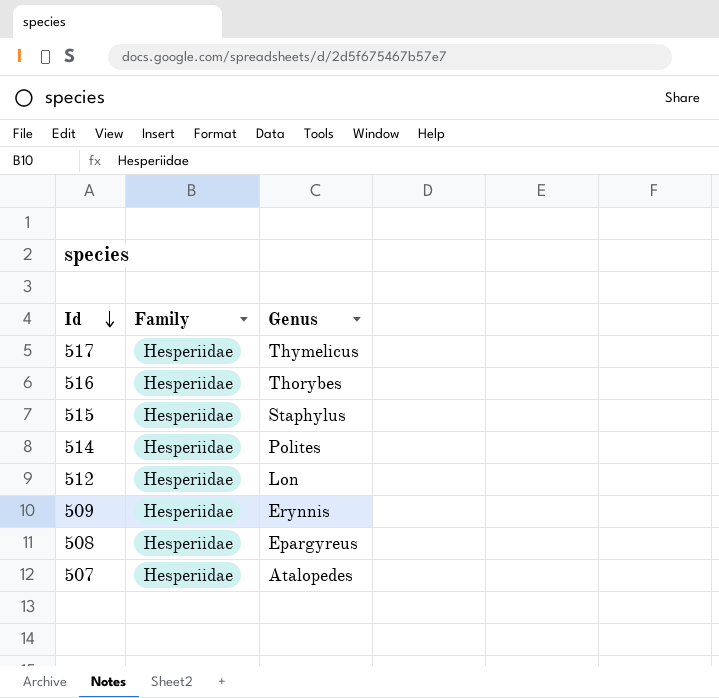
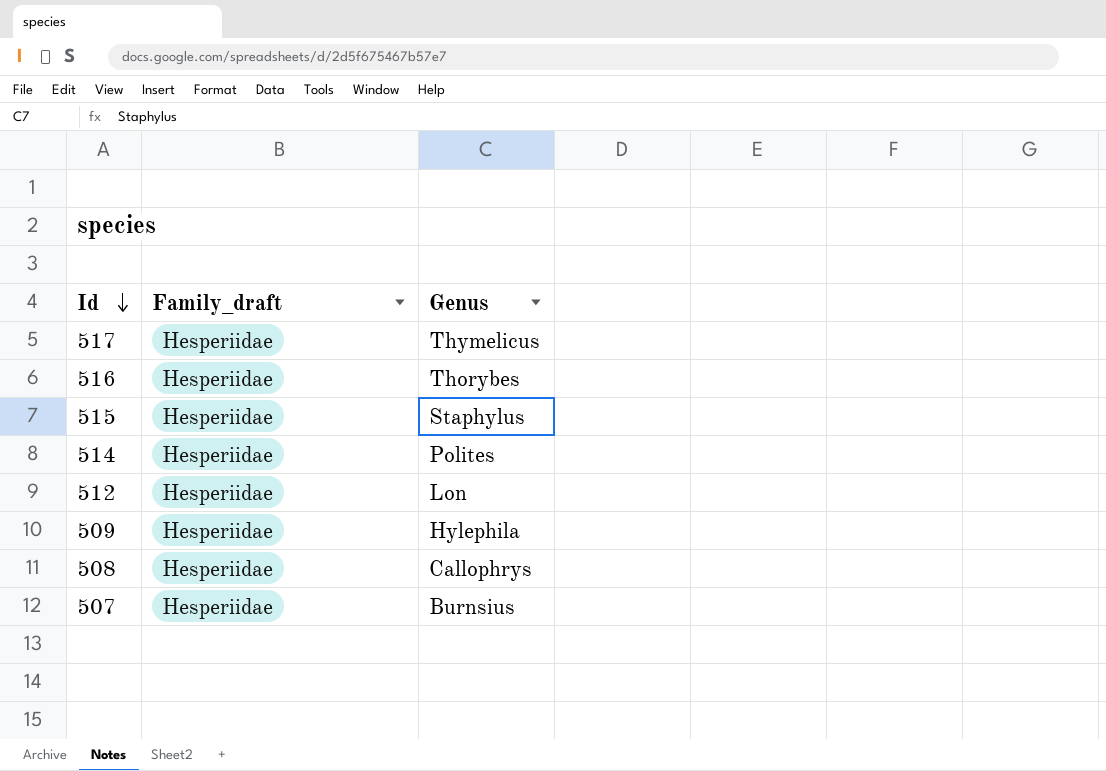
column name: Family -> Family_draft
509 | Genus: Erynnis -> Hylephila
508 | Genus: Epargyreus -> Callophrys
507 | Genus: Atalopedes -> Burnsius

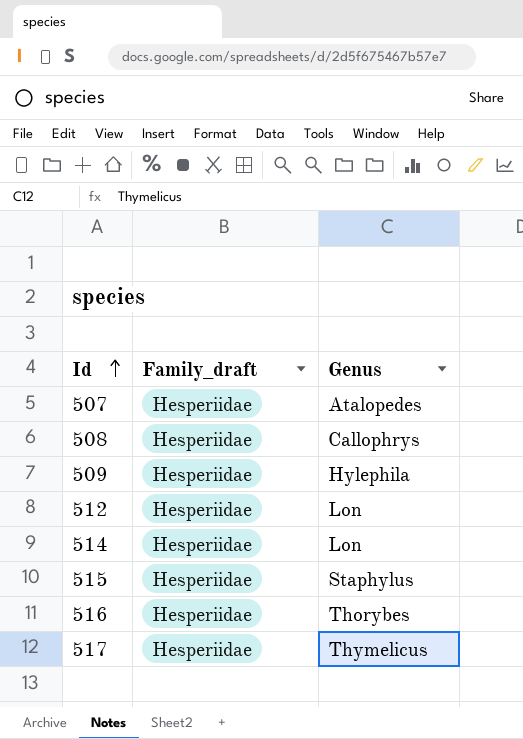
row order: Id descending -> Id ascending
507 | Genus: Burnsius -> Atalopedes
514 | Genus: Polites -> Lon

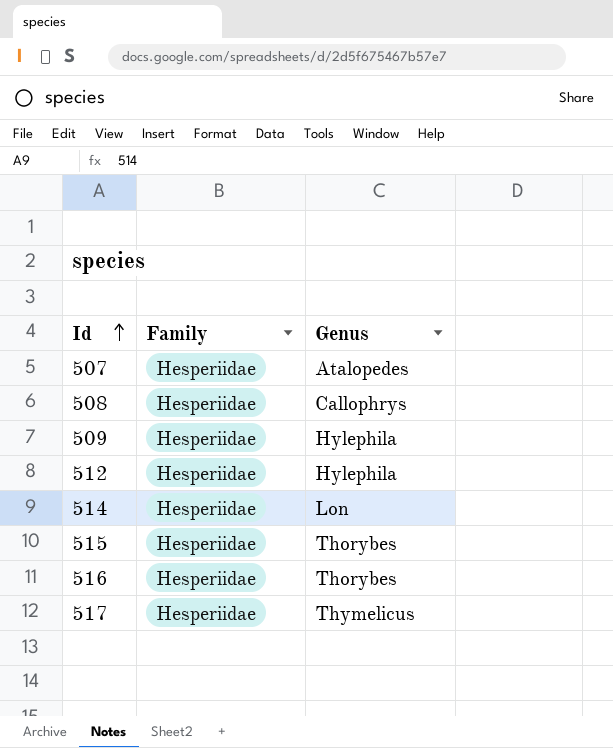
column name: Family_draft -> Family
512 | Genus: Lon -> Hylephila
515 | Genus: Staphylus -> Thorybes

